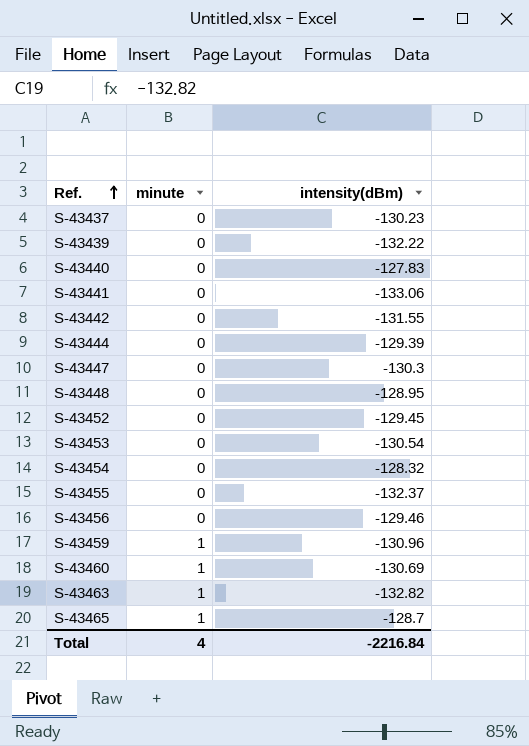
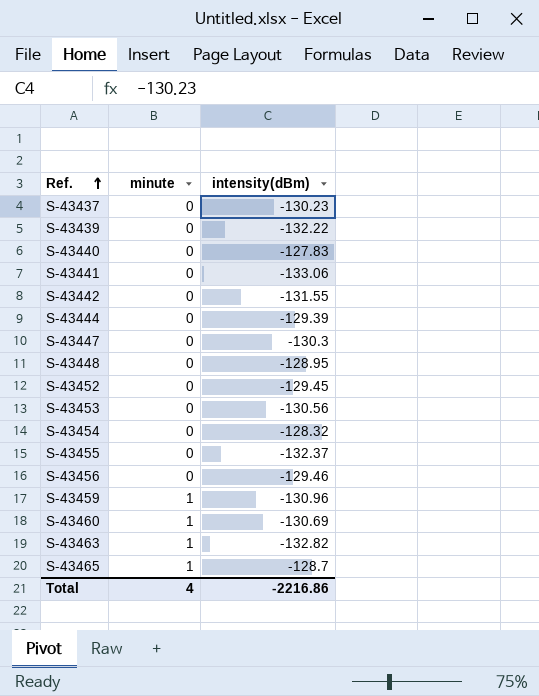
S-43453 | intensity(dBm): -130.54 -> -130.56
Total | intensity(dBm): -2216.84 -> -2216.86

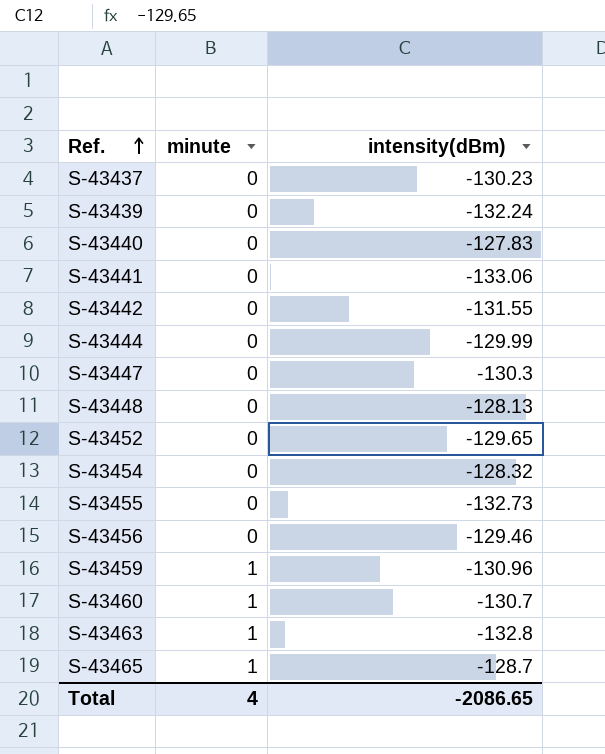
row S-43453: 0 | -130.56 -> none
S-43439 | intensity(dBm): -132.22 -> -132.24
S-43444 | intensity(dBm): -129.39 -> -129.99
S-43448 | intensity(dBm): -128.95 -> -128.13
S-43452 | intensity(dBm): -129.45 -> -129.65
S-43455 | intensity(dBm): -132.37 -> -132.73
S-43460 | intensity(dBm): -130.69 -> -130.7
S-43463 | intensity(dBm): -132.82 -> -132.8
Total | intensity(dBm): -2216.86 -> -2086.65

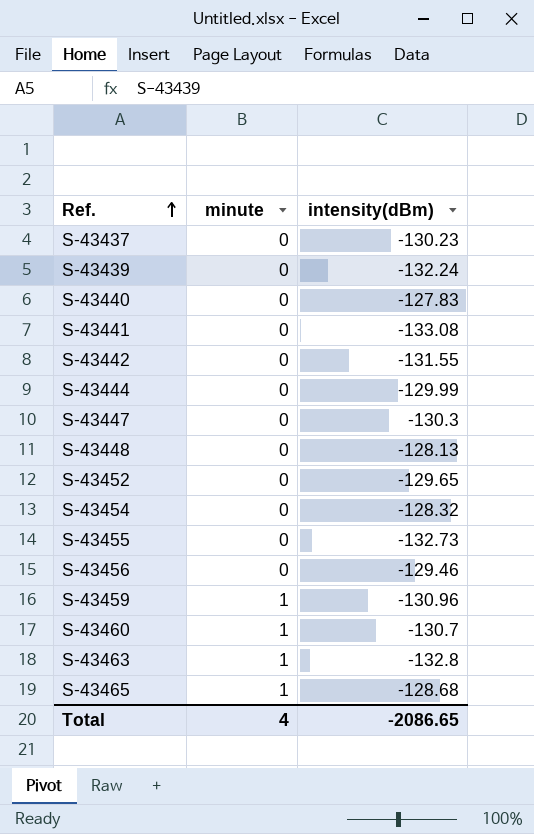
S-43441 | intensity(dBm): -133.06 -> -133.08
S-43465 | intensity(dBm): -128.7 -> -128.68

